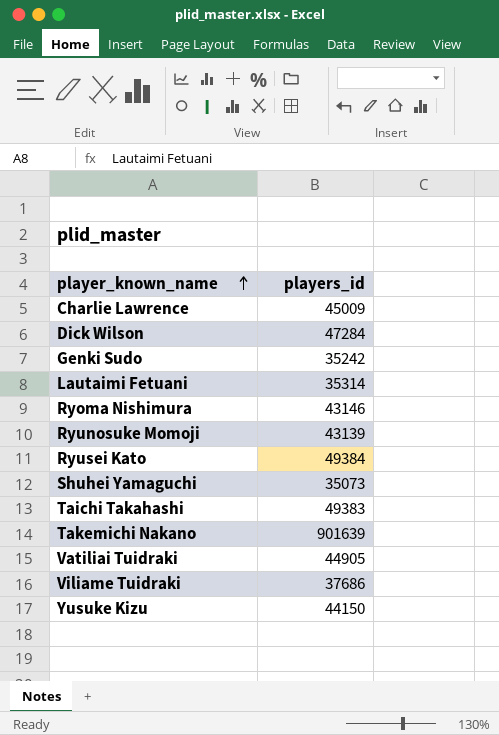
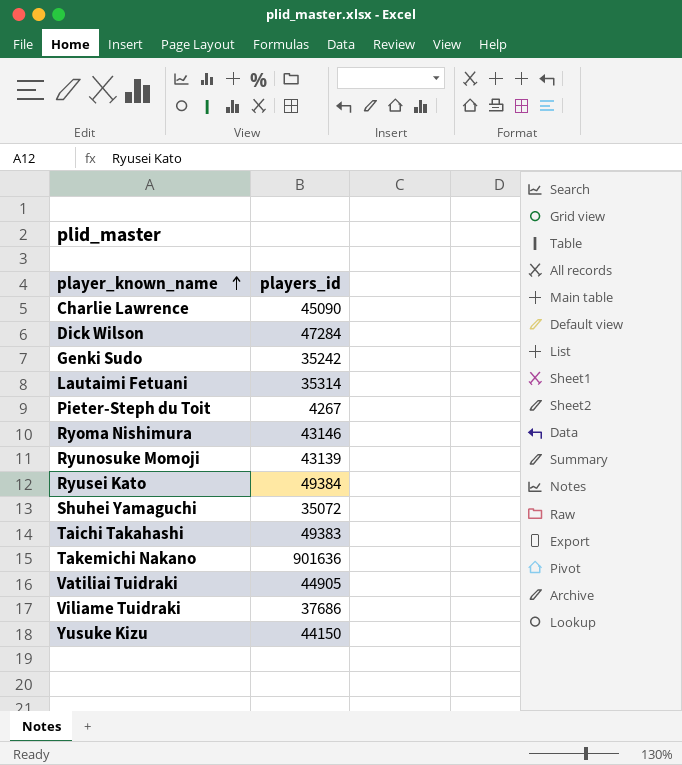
Charlie Lawrence | players_id: 45009 -> 45090
row Pieter-Steph du Toit: none -> 4267
Shuhei Yamaguchi | players_id: 35073 -> 35072
Takemichi Nakano | players_id: 901639 -> 901636

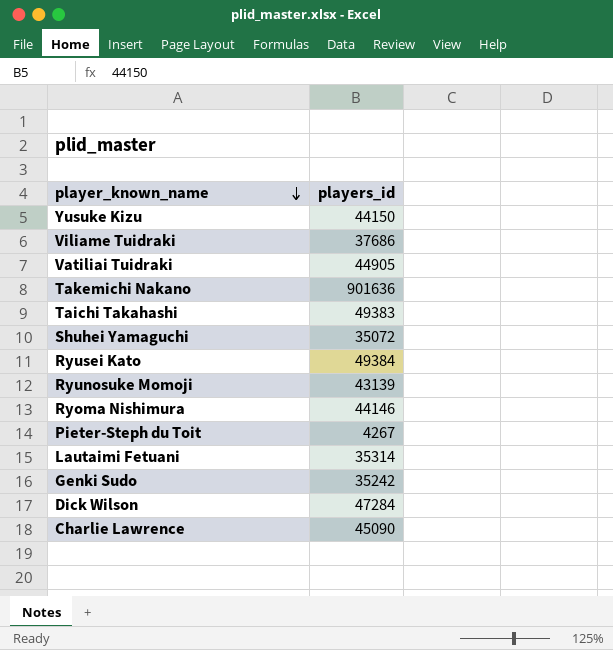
row order: player_known_name ascending -> player_known_name descending
Ryoma Nishimura | players_id: 43146 -> 44146

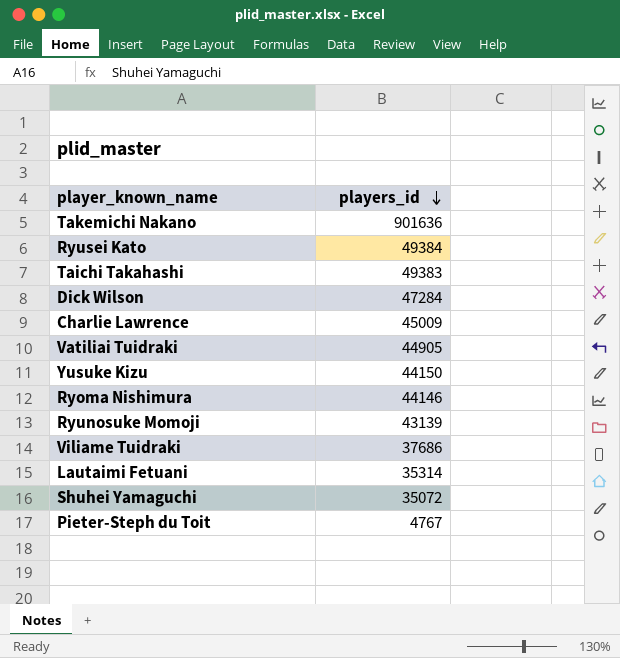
row order: player_known_name descending -> players_id descending
row Genki Sudo: 35242 -> none
Charlie Lawrence | players_id: 45090 -> 45009
Pieter-Steph du Toit | players_id: 4267 -> 4767

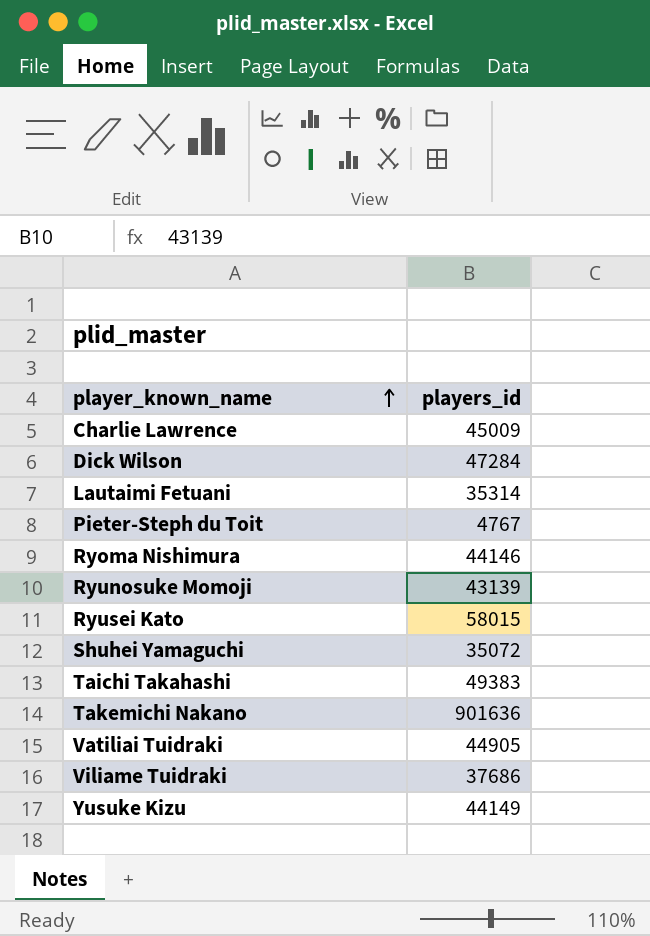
row order: players_id descending -> player_known_name ascending
Ryusei Kato | players_id: 49384 -> 58015
Yusuke Kizu | players_id: 44150 -> 44149

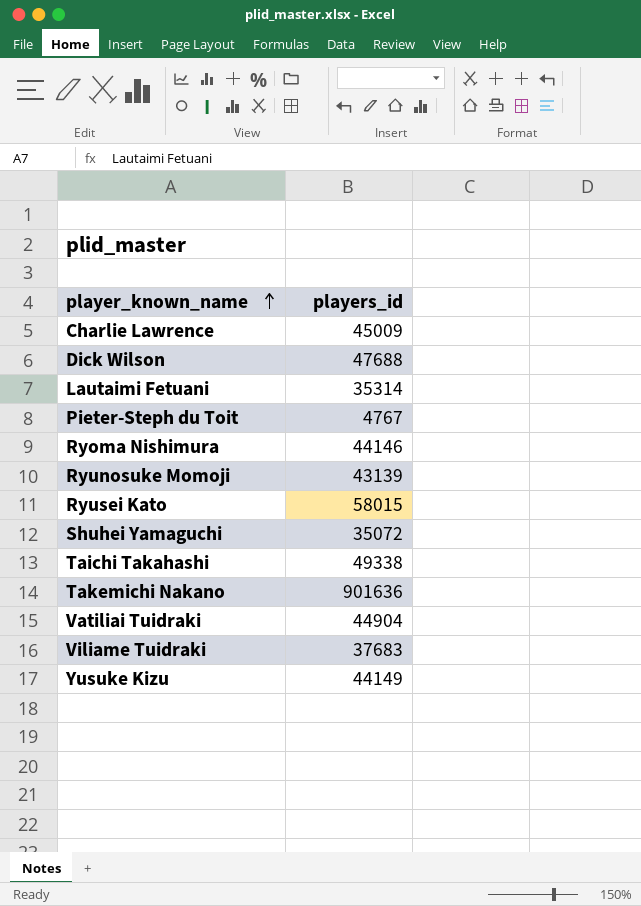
Dick Wilson | players_id: 47284 -> 47688
Taichi Takahashi | players_id: 49383 -> 49338
Vatiliai Tuidraki | players_id: 44905 -> 44904
Viliame Tuidraki | players_id: 37686 -> 37683

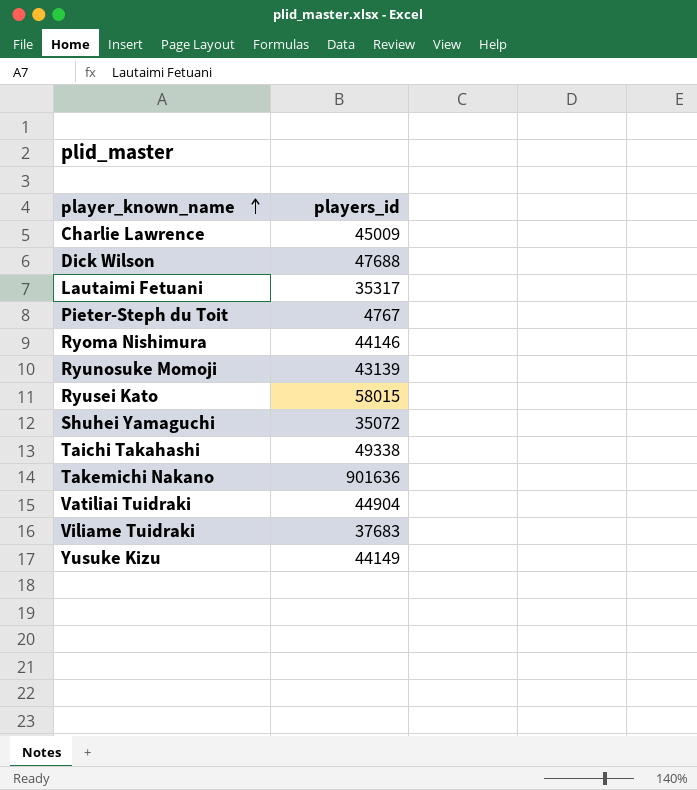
Lautaimi Fetuani | players_id: 35314 -> 35317

